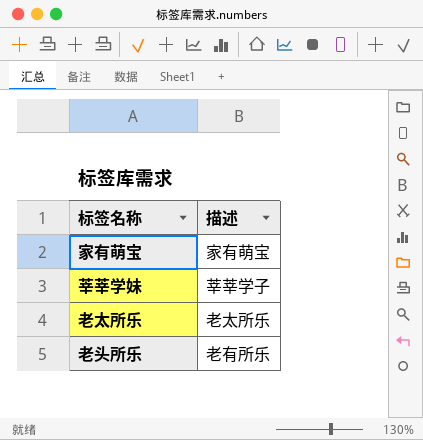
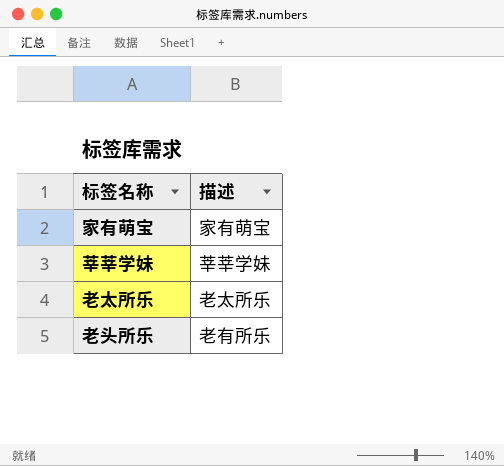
莘莘学妹 | 描述: 莘莘学子 -> 莘莘学妹

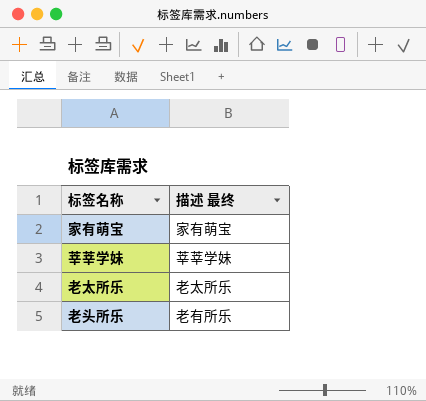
column name: 描述 -> 描述 最终

